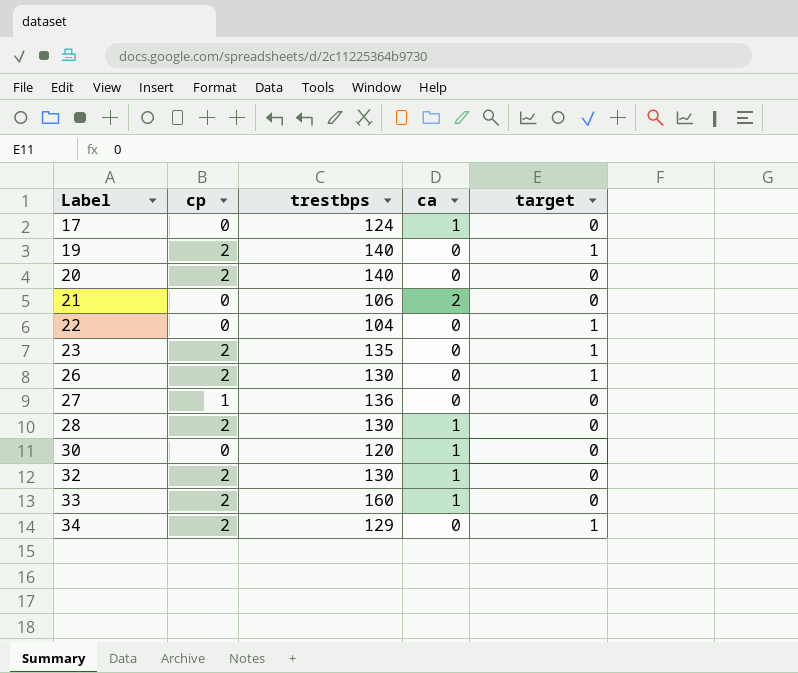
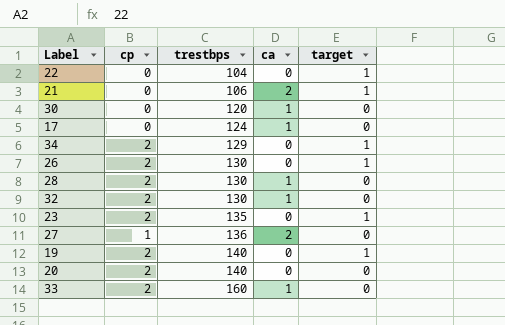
row order: Label ascending -> trestbps ascending
21 | target: 0 -> 1
27 | ca: 0 -> 2

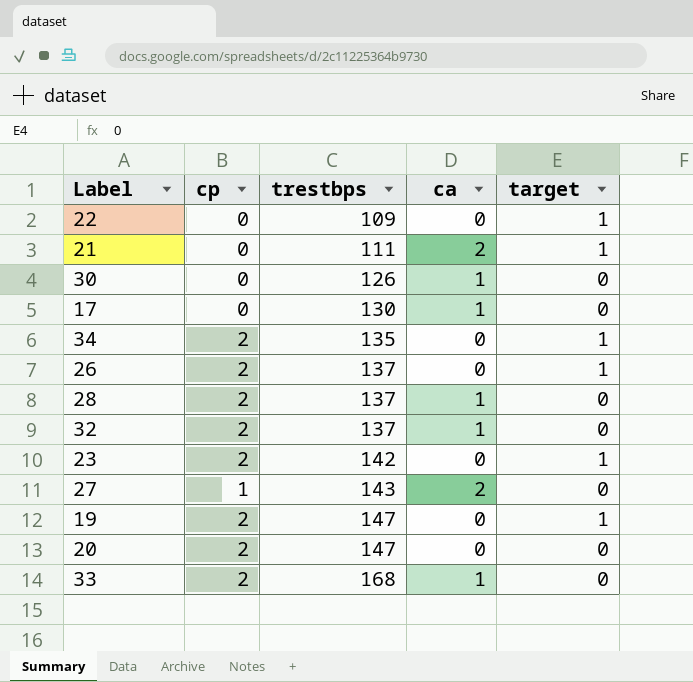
22 | trestbps: 104 -> 109
21 | trestbps: 106 -> 111
30 | trestbps: 120 -> 126
17 | trestbps: 124 -> 130
34 | trestbps: 129 -> 135
26 | trestbps: 130 -> 137
28 | trestbps: 130 -> 137
32 | trestbps: 130 -> 137
23 | trestbps: 135 -> 142
27 | trestbps: 136 -> 143
19 | trestbps: 140 -> 147
20 | trestbps: 140 -> 147
33 | trestbps: 160 -> 168

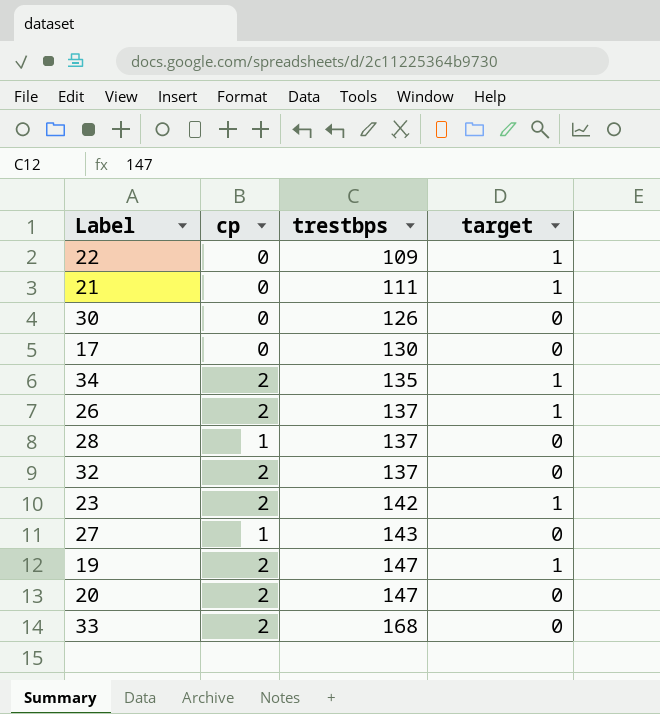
column ca | position: 4 -> none
28 | cp: 2 -> 1

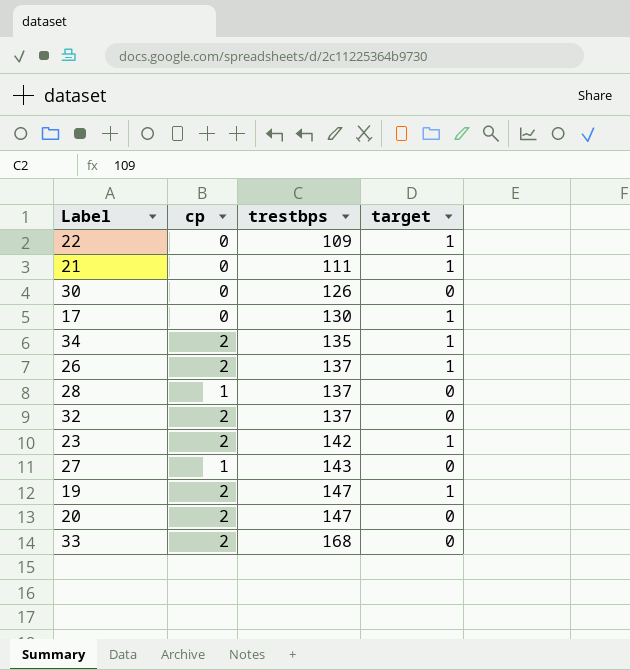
17 | target: 0 -> 1

